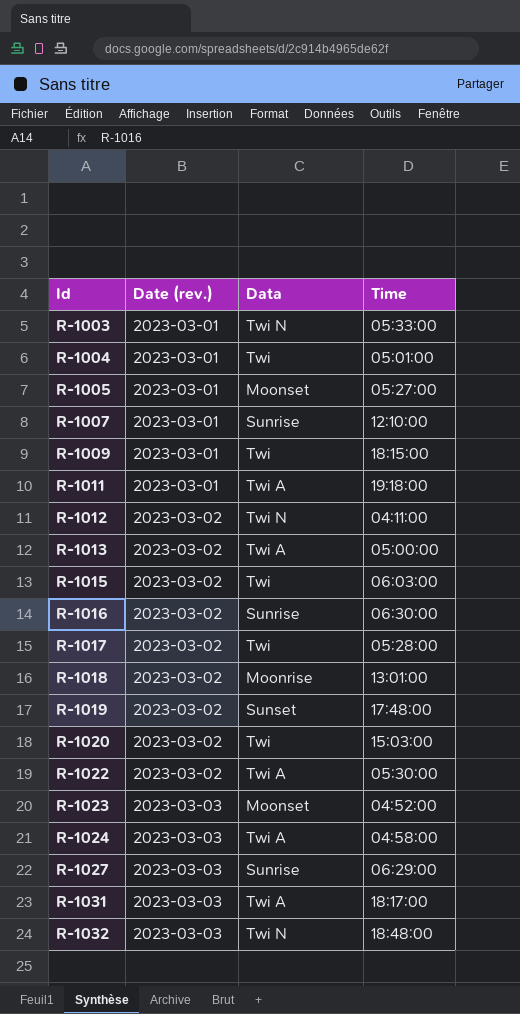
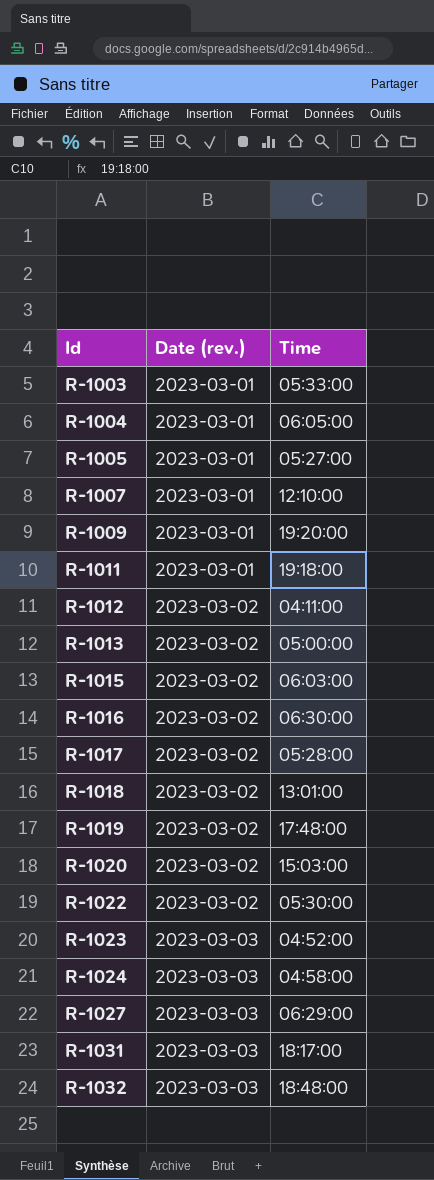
column Data | position: 3 -> none
R-1004 | Time: 05:01:00 -> 06:05:00
R-1009 | Time: 18:15:00 -> 19:20:00

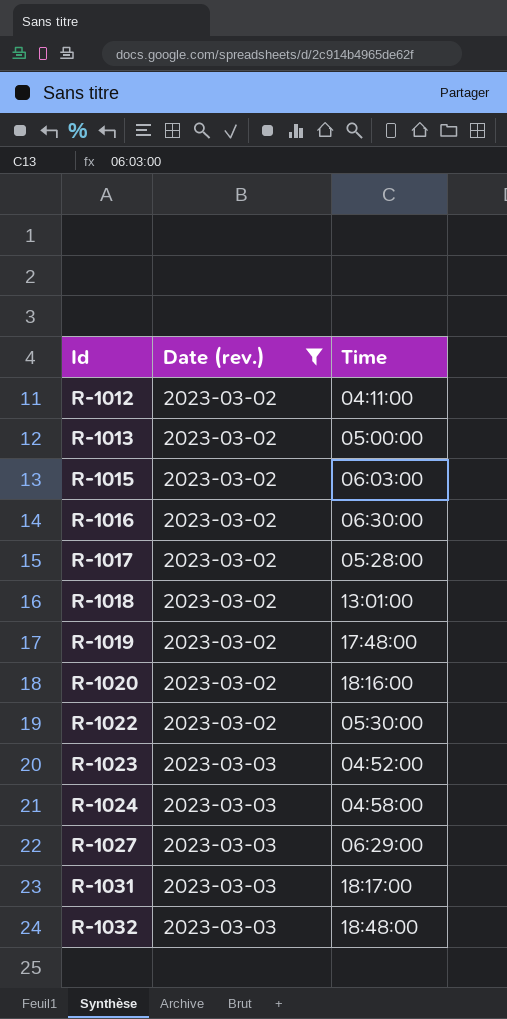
filter: none -> Date (rev.) != 2023-03-01
R-1020 | Time: 15:03:00 -> 18:16:00

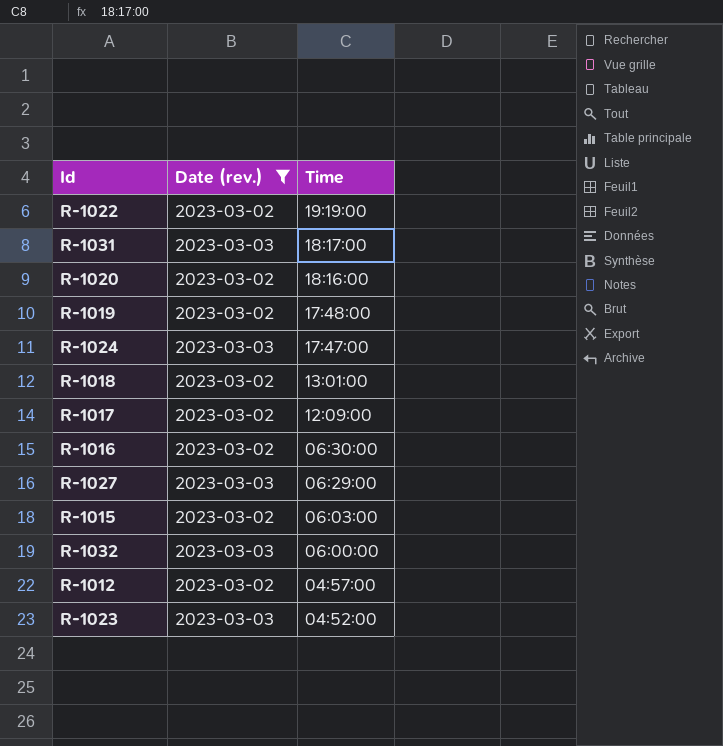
row order: Id ascending -> Time descending
row R-1013: 2023-03-02 | 05:00:00 -> none
R-1022 | Time: 05:30:00 -> 19:19:00
R-1024 | Time: 04:58:00 -> 17:47:00
R-1017 | Time: 05:28:00 -> 12:09:00
R-1032 | Time: 18:48:00 -> 06:00:00
R-1012 | Time: 04:11:00 -> 04:57:00

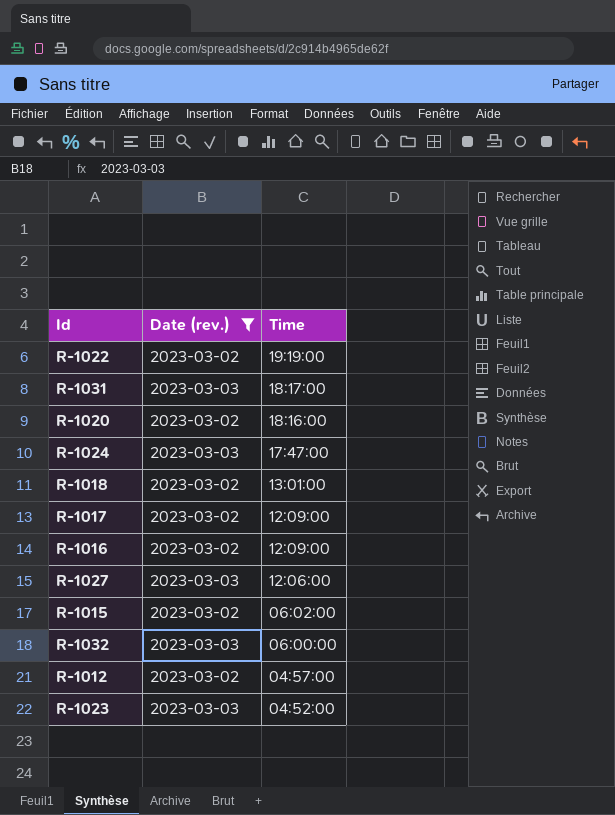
row R-1019: 2023-03-02 | 17:48:00 -> none
R-1016 | Time: 06:30:00 -> 12:09:00
R-1027 | Time: 06:29:00 -> 12:06:00
R-1015 | Time: 06:03:00 -> 06:02:00

